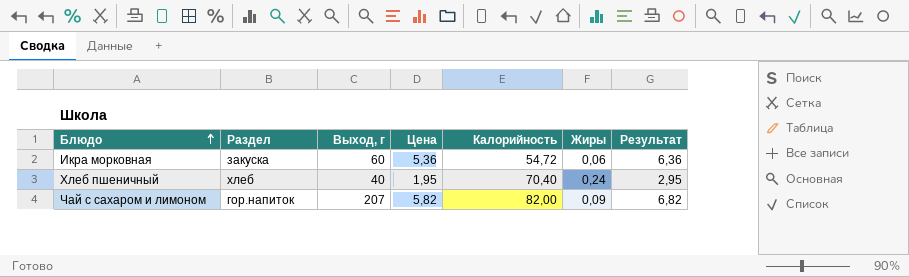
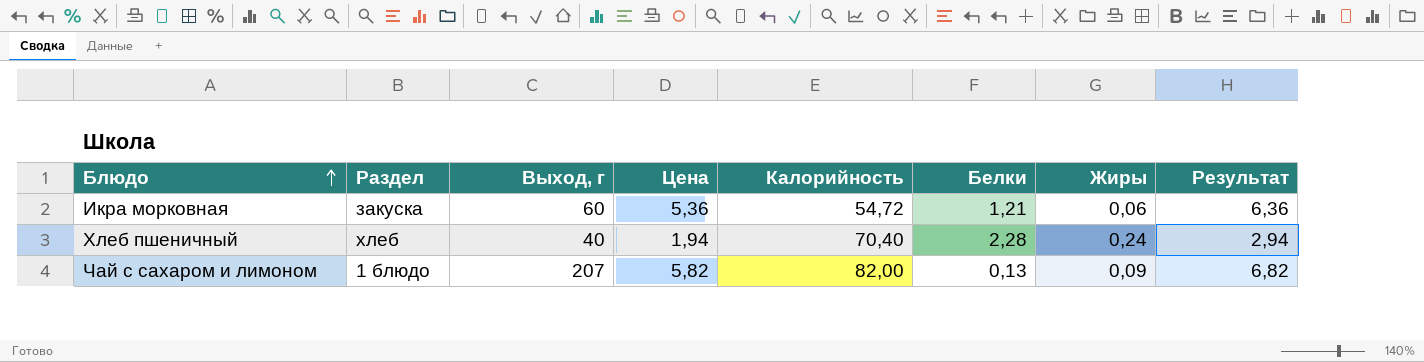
column Белки | position: none -> 6
Хлеб пшеничный | Цена: 1,95 -> 1,94
Хлеб пшеничный | Результат: 2,95 -> 2,94
Чай с сахаром и лимоном | Раздел: гор.напиток -> 1 блюдо

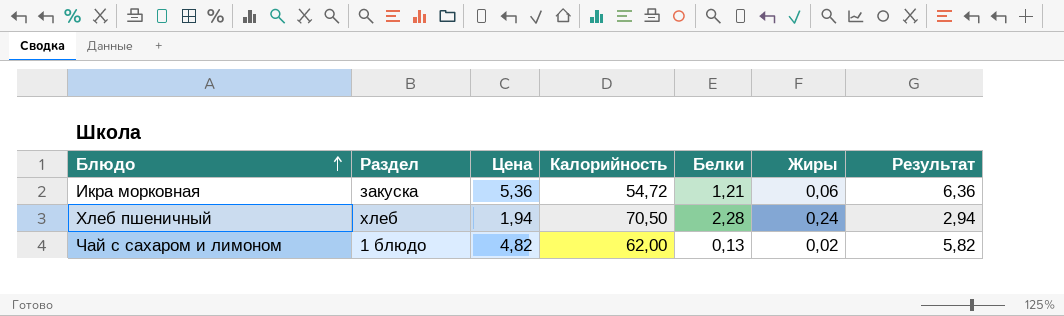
column Выход, г | position: 3 -> none
Хлеб пшеничный | Калорийность: 70,40 -> 70,50
Чай с сахаром и лимоном | Цена: 5,82 -> 4,82
Чай с сахаром и лимоном | Калорийность: 82,00 -> 62,00
Чай с сахаром и лимоном | Жиры: 0,09 -> 0,02
Чай с сахаром и лимоном | Результат: 6,82 -> 5,82

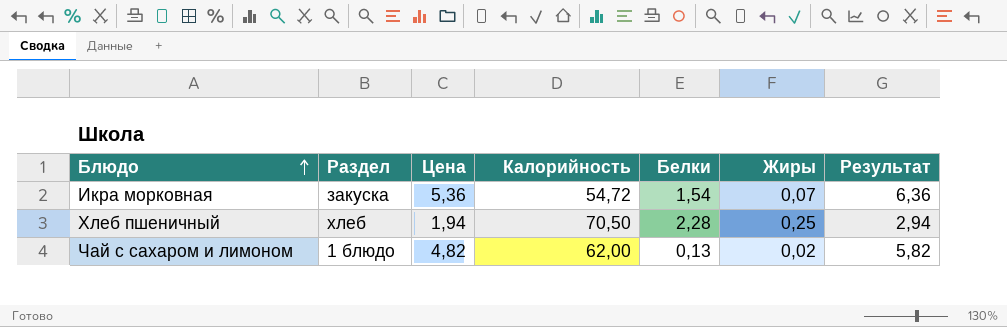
Икра морковная | Белки: 1,21 -> 1,54
Икра морковная | Жиры: 0,06 -> 0,07
Хлеб пшеничный | Жиры: 0,24 -> 0,25

